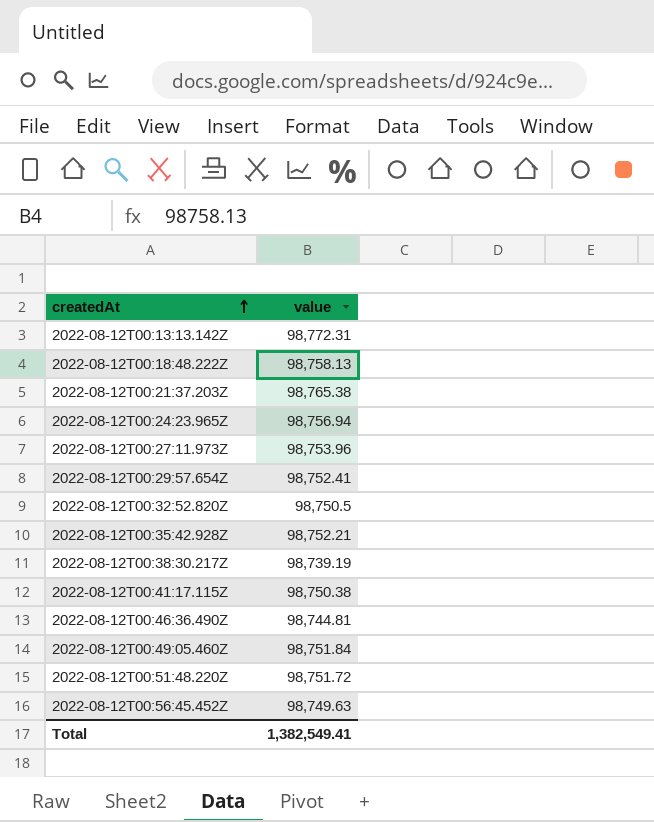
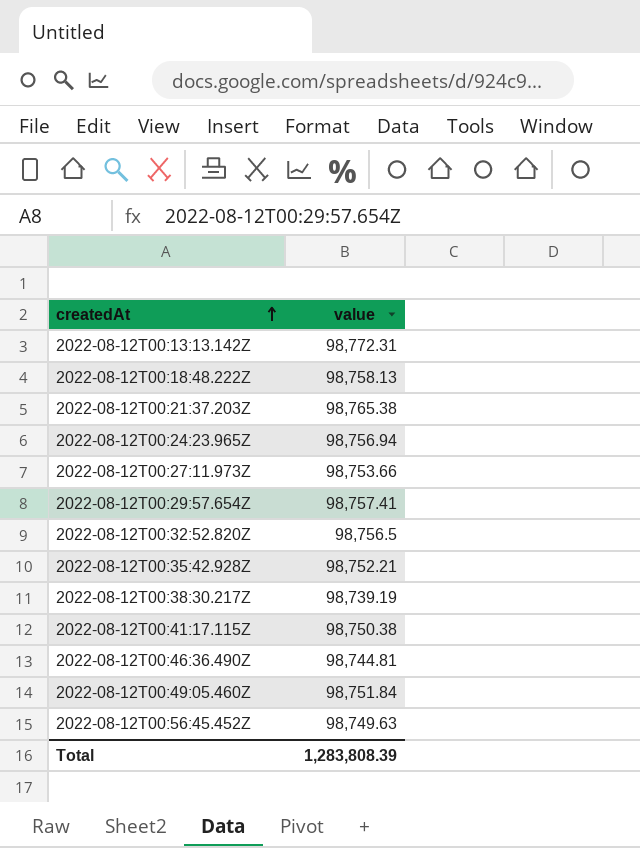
row 2022-08-12T00:51:48.220Z: 98,751.72 -> none
2022-08-12T00:27:11.973Z | value: 98,753.96 -> 98,753.66
2022-08-12T00:29:57.654Z | value: 98,752.41 -> 98,757.41
2022-08-12T00:32:52.820Z | value: 98,750.5 -> 98,756.5
Total | value: 1,382,549.41 -> 1,283,808.39

